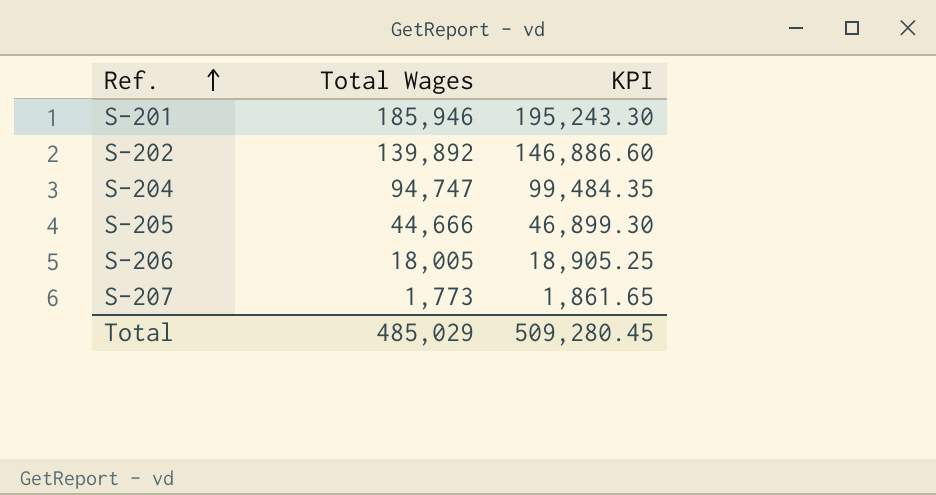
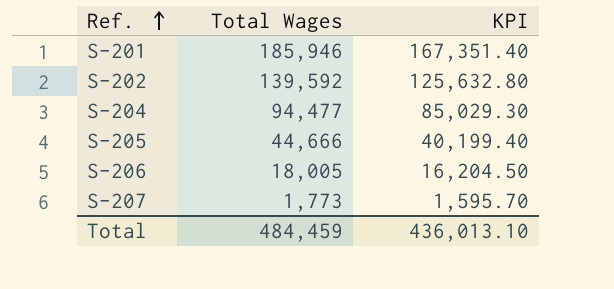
column KPI | formula: [Total Wages] * 1.05 -> [Total Wages] * 0.9
S-202 | Total Wages: 139,892 -> 139,592
S-204 | Total Wages: 94,747 -> 94,477
Total | Total Wages: 485,029 -> 484,459
Total | KPI: 509,280.45 -> 436,013.10

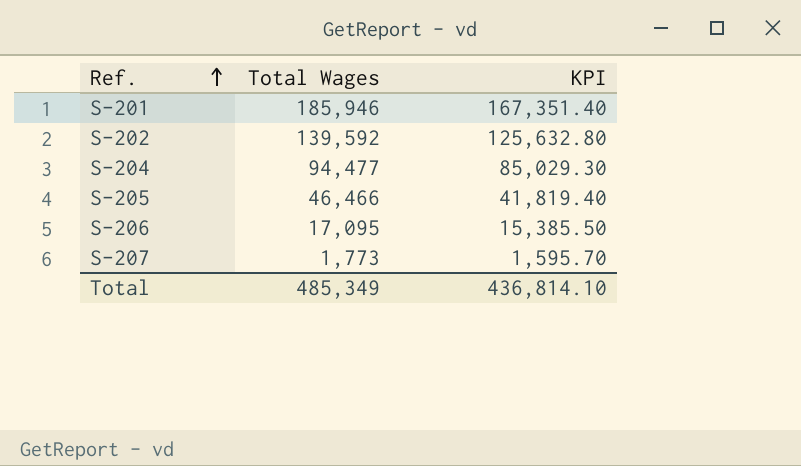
S-205 | Total Wages: 44,666 -> 46,466
S-205 | KPI: 40,199.40 -> 41,819.40
S-206 | Total Wages: 18,005 -> 17,095
S-206 | KPI: 16,204.50 -> 15,385.50
Total | Total Wages: 484,459 -> 485,349
Total | KPI: 436,013.10 -> 436,814.10

